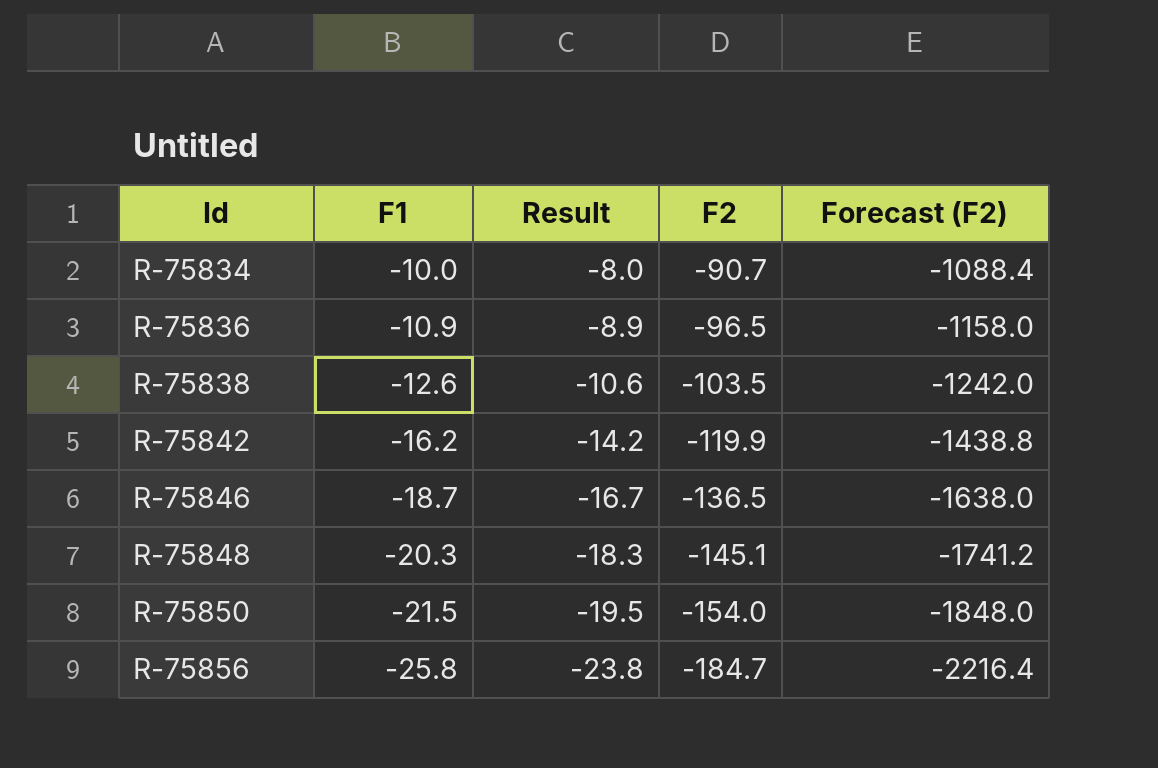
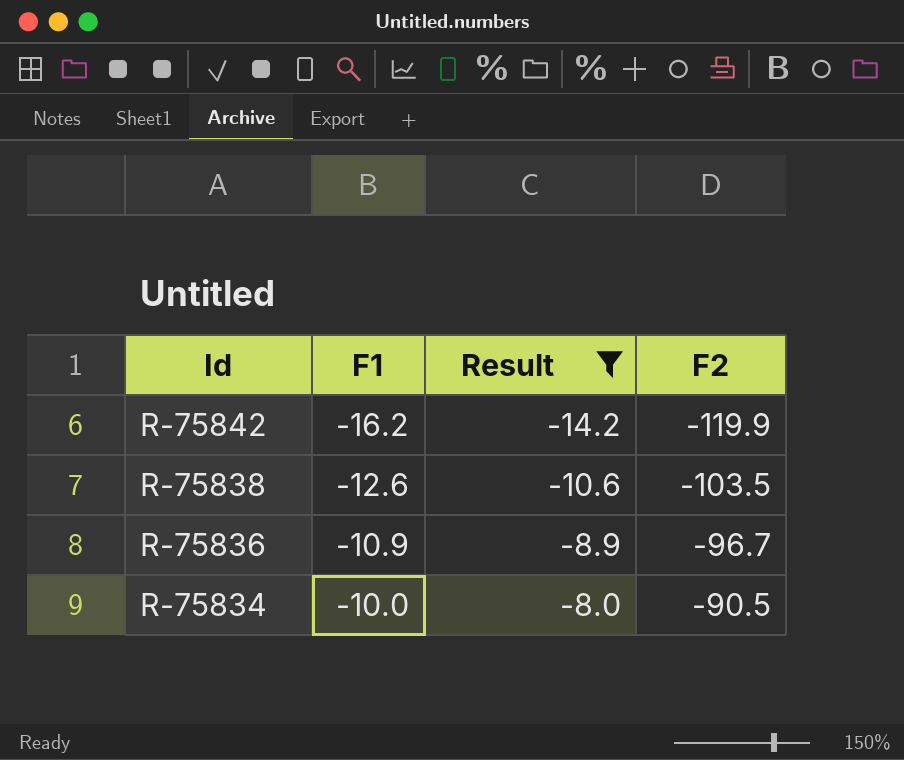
filter: none -> Result >= -14.2
row order: Id ascending -> Id descending
column Forecast (F2) | formula: [F2] * 12 -> none
R-75836 | F2: -96.5 -> -96.7
R-75834 | F2: -90.7 -> -90.5

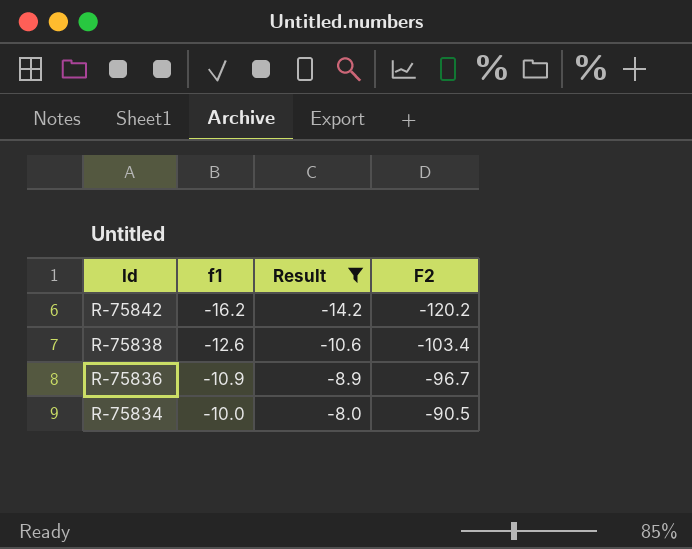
column name: F1 -> f1
R-75842 | F2: -119.9 -> -120.2
R-75838 | F2: -103.5 -> -103.4

